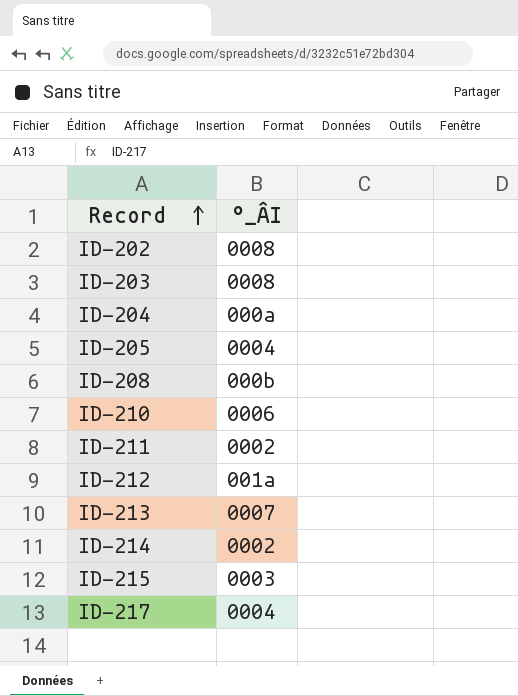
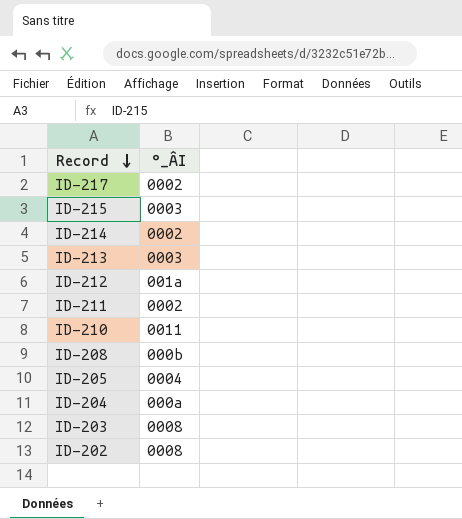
row order: Record ascending -> Record descending
ID-217 | °_ÂI: 0004 -> 0002
ID-213 | °_ÂI: 0007 -> 0003
ID-210 | °_ÂI: 0006 -> 0011

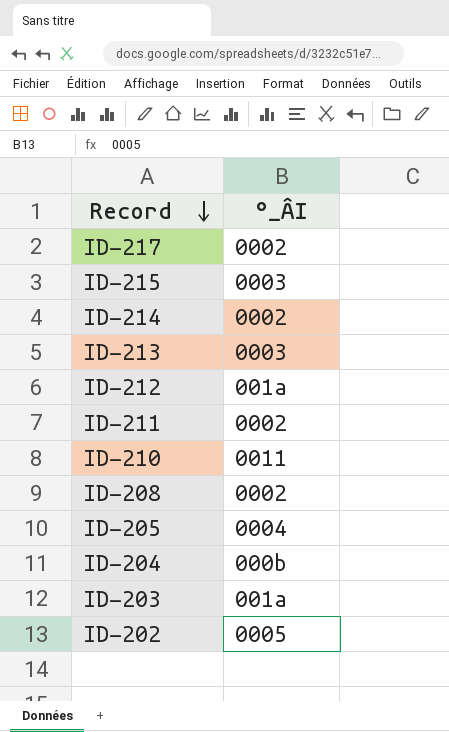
ID-208 | °_ÂI: 000b -> 0002
ID-204 | °_ÂI: 000a -> 000b
ID-203 | °_ÂI: 0008 -> 001a
ID-202 | °_ÂI: 0008 -> 0005

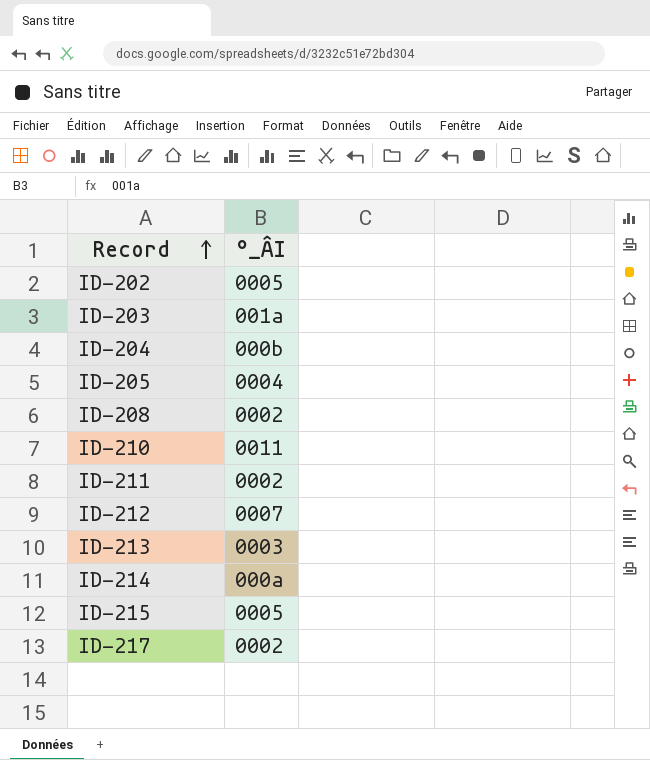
row order: Record descending -> Record ascending
ID-212 | °_ÂI: 001a -> 0007
ID-214 | °_ÂI: 0002 -> 000a
ID-215 | °_ÂI: 0003 -> 0005

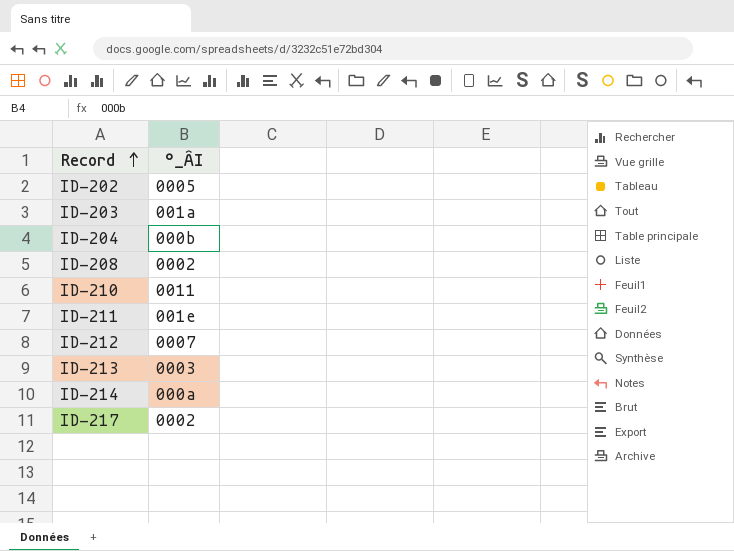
row ID-205: 0004 -> none
row ID-215: 0005 -> none
ID-211 | °_ÂI: 0002 -> 001e

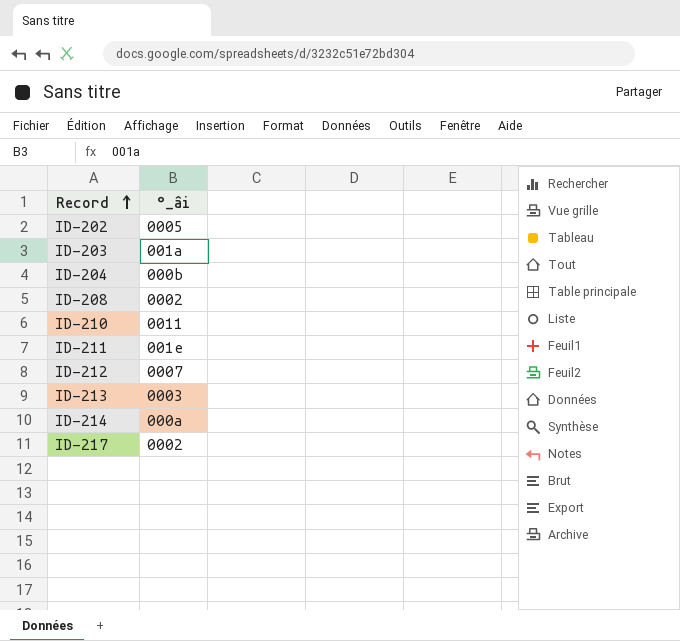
column name: °_ÂI -> °_âi

